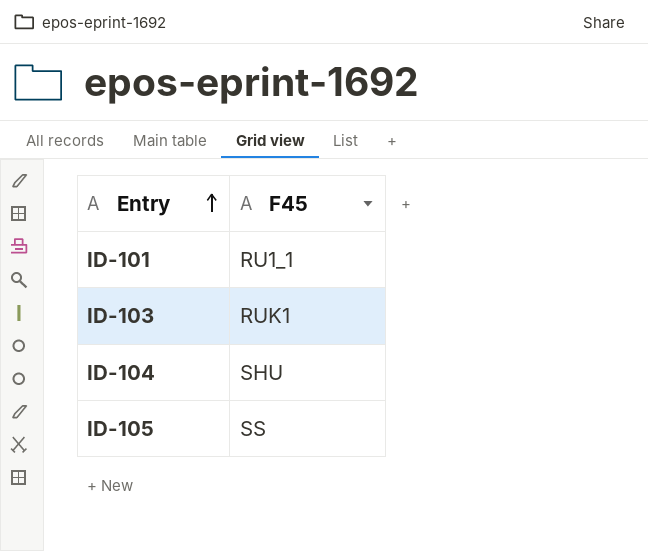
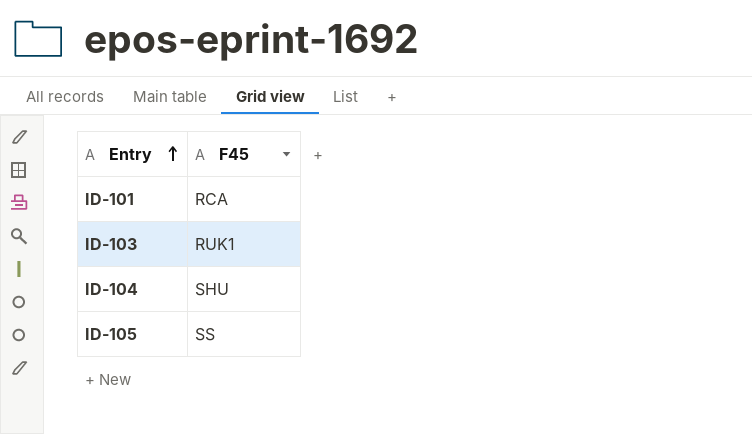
ID-101 | F45: RU1_1 -> RCA

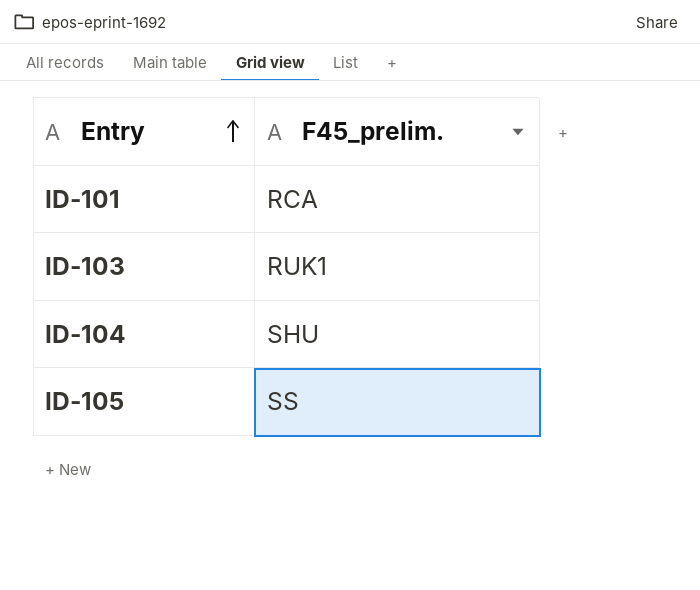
column name: F45 -> F45_prelim.

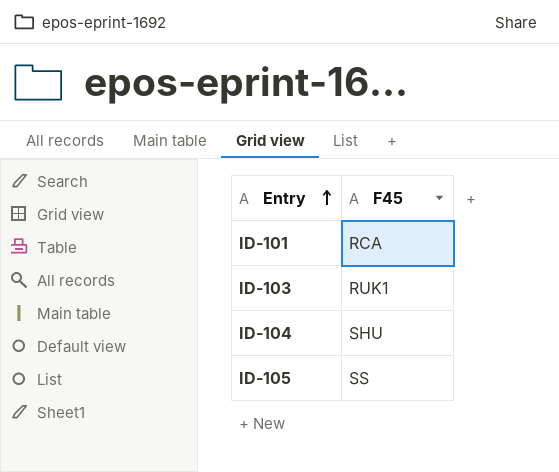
column name: F45_prelim. -> F45

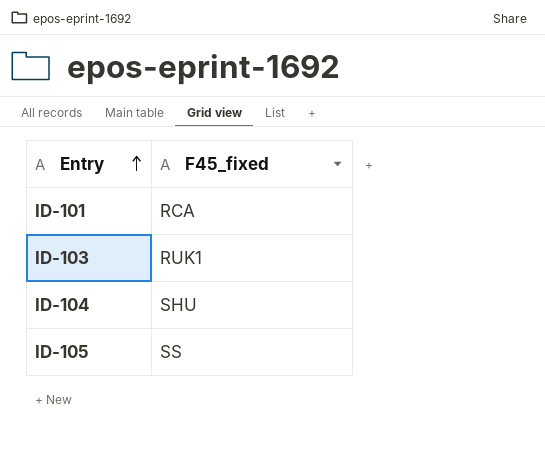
column name: F45 -> F45_fixed

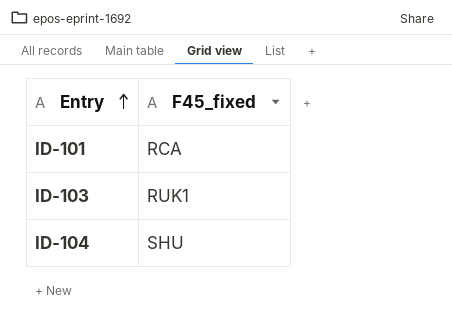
row ID-105: SS -> none

